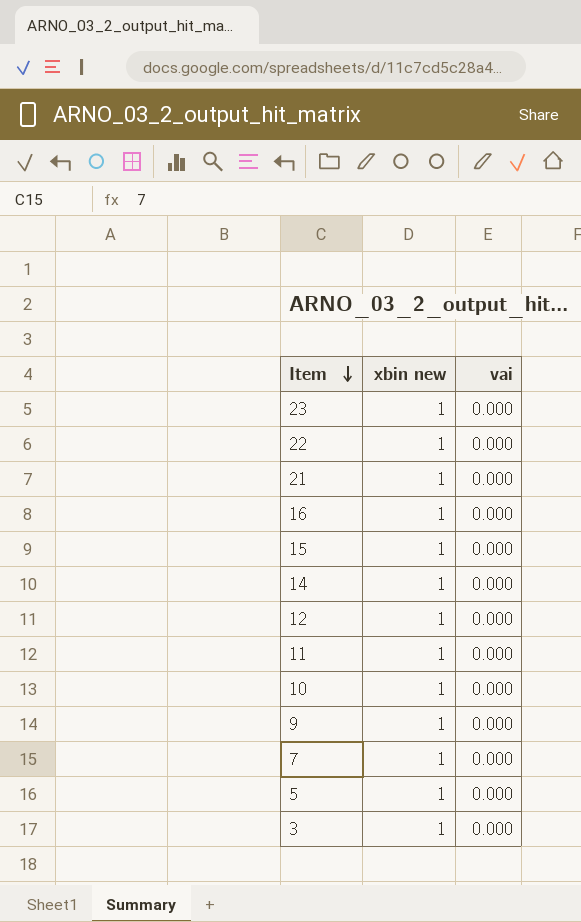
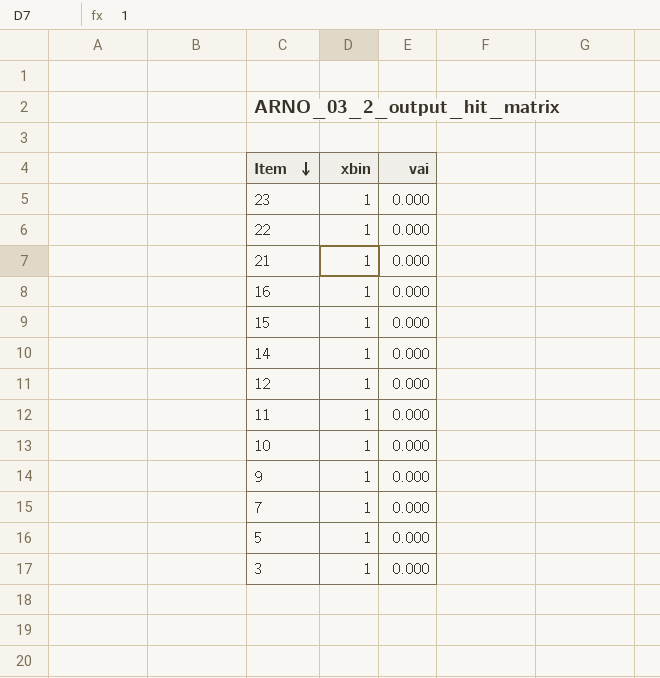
column name: xbin new -> xbin

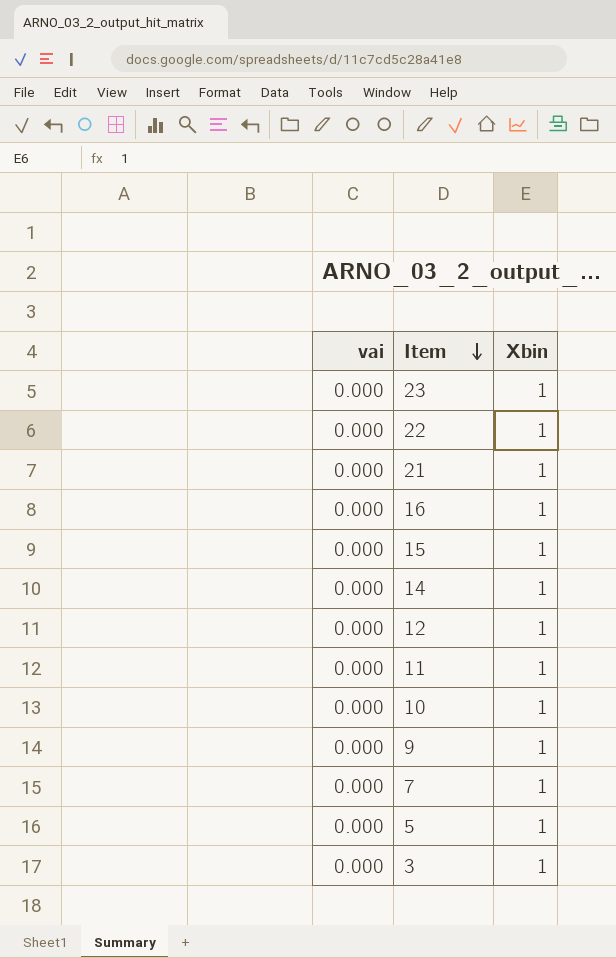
column vai | position: 3 -> 1
column name: xbin -> Xbin

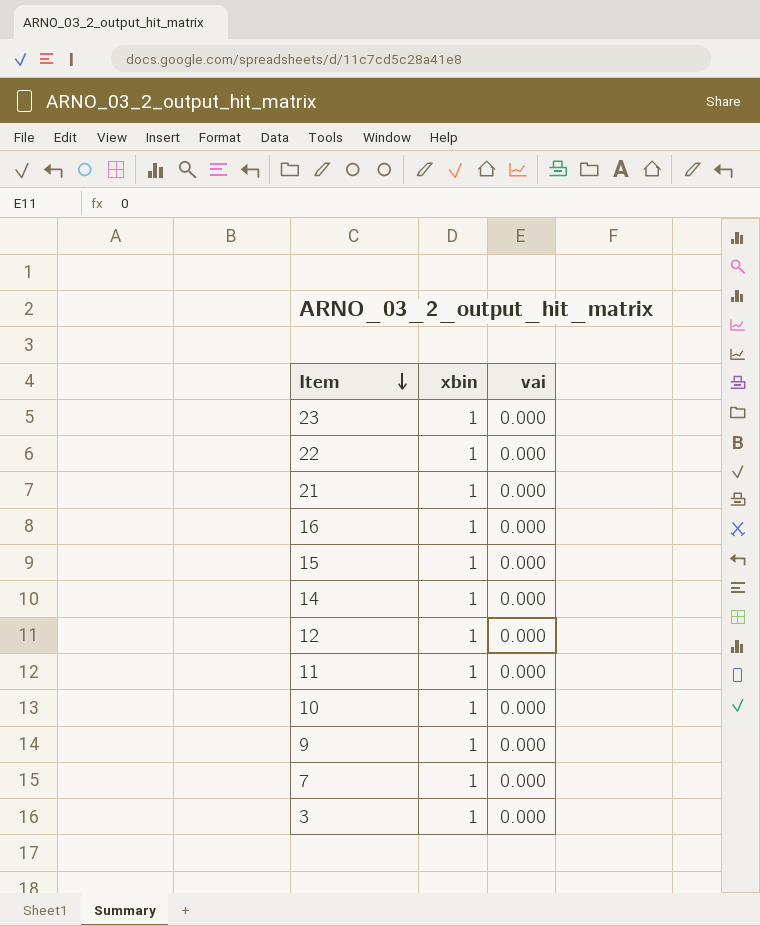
column name: Xbin -> xbin
column vai | position: 1 -> 3
row 5: 0.000 | 1 -> none

